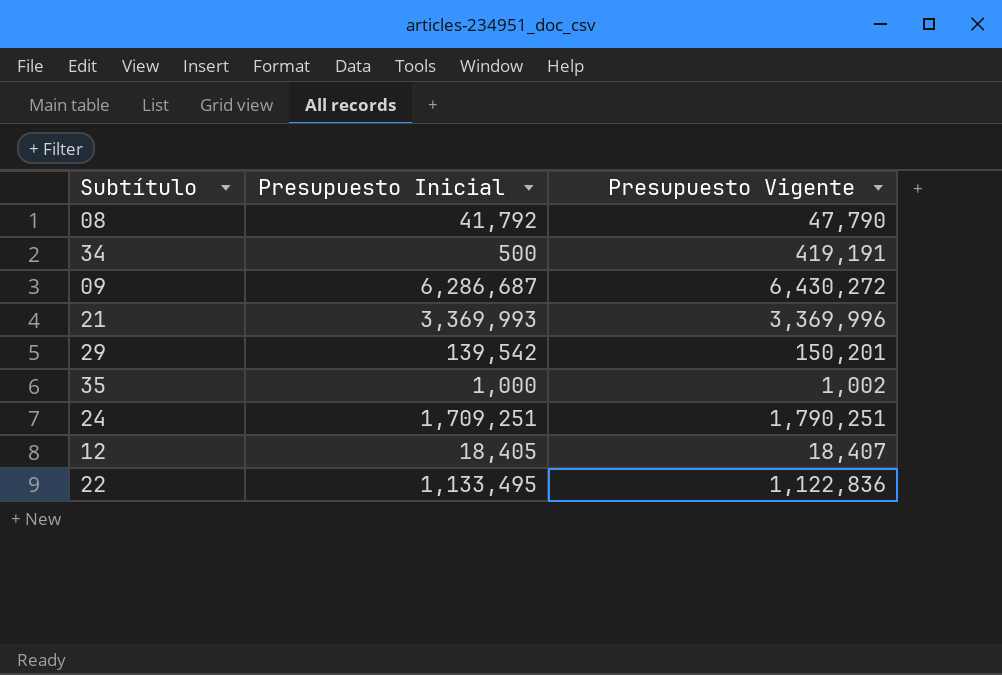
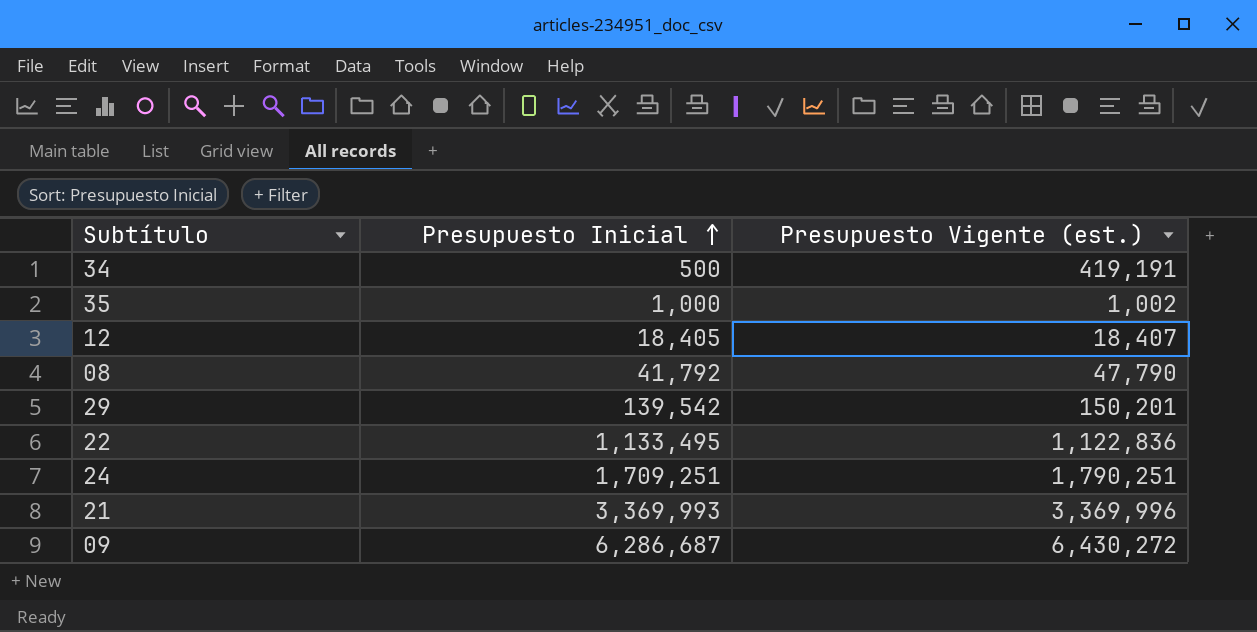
row order: none -> Presupuesto Inicial ascending
column name: Presupuesto Vigente -> Presupuesto Vigente (est.)

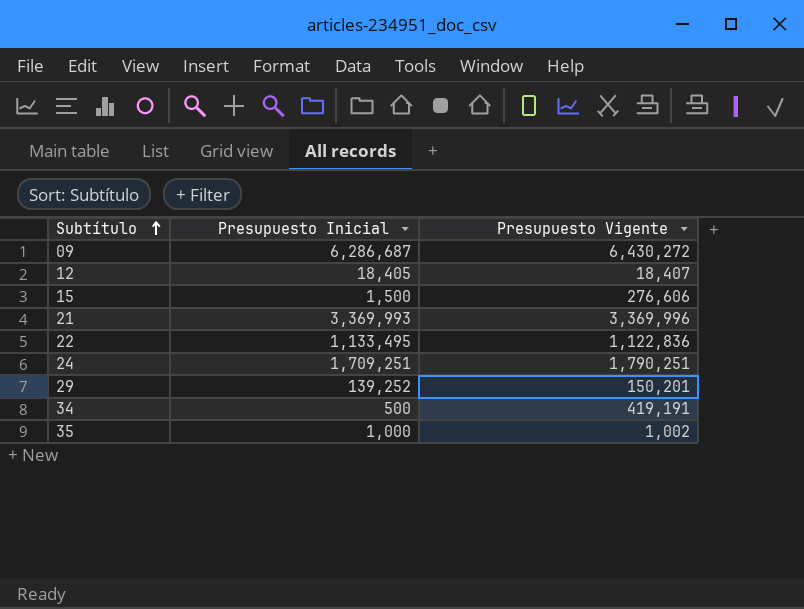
row order: Presupuesto Inicial ascending -> Subtítulo ascending
column name: Presupuesto Vigente (est.) -> Presupuesto Vigente
row 08: 41,792 | 47,790 -> none
row 15: none -> 1,500 | 276,606
29 | Presupuesto Inicial: 139,542 -> 139,252

